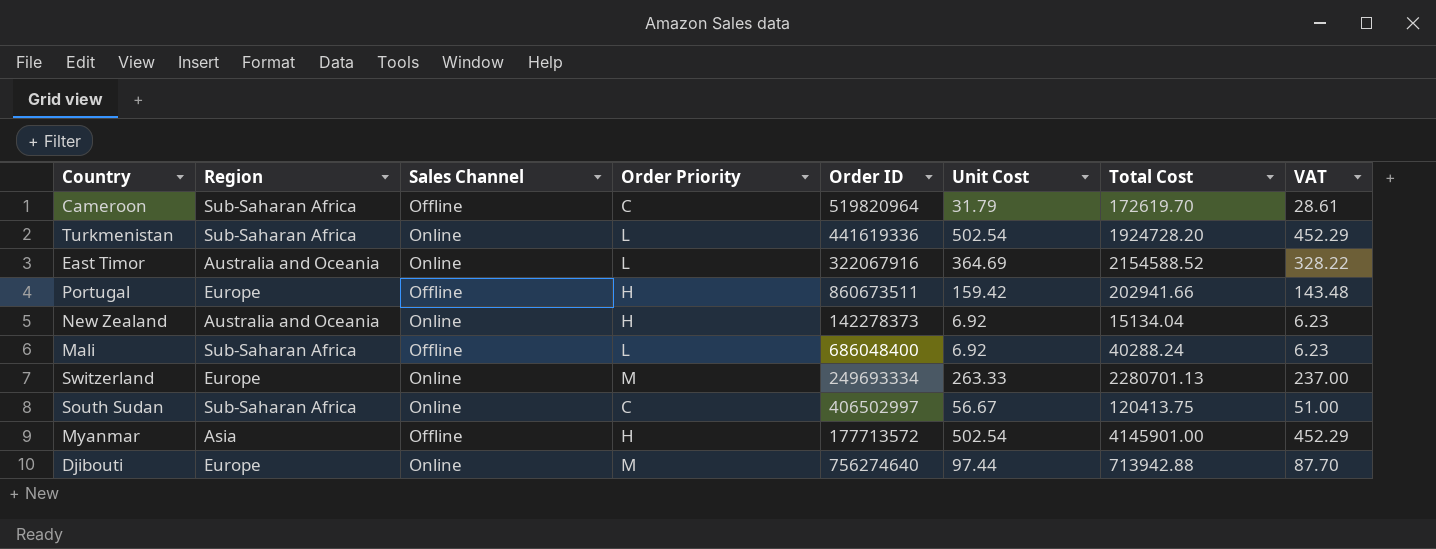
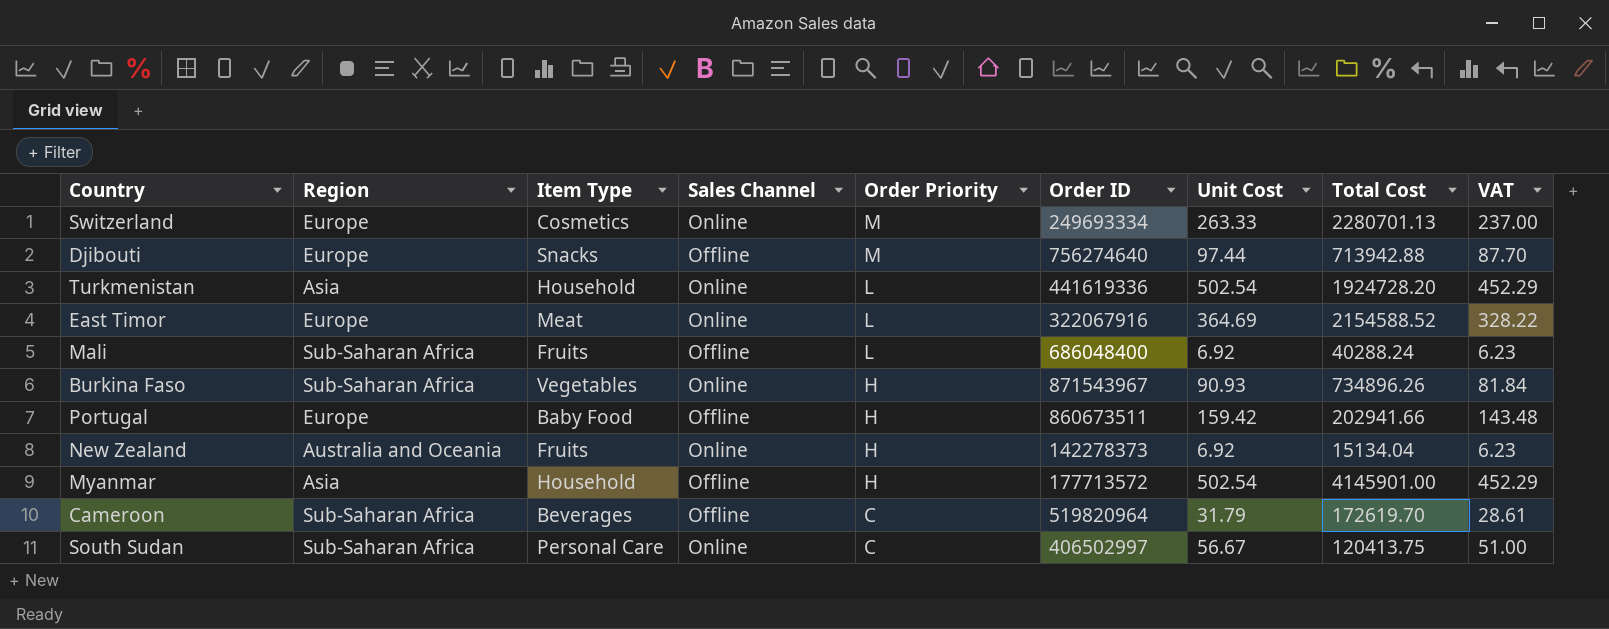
row order: none -> Order Priority descending
column Item Type | position: none -> 3
Djibouti | Sales Channel: Online -> Offline
Turkmenistan | Region: Sub-Saharan Africa -> Asia
East Timor | Region: Australia and Oceania -> Europe
row Burkina Faso: none -> Sub-Saharan Africa | Vegetables | Online | H | 871543967 | 90.93 | 734896.26 | 81.84

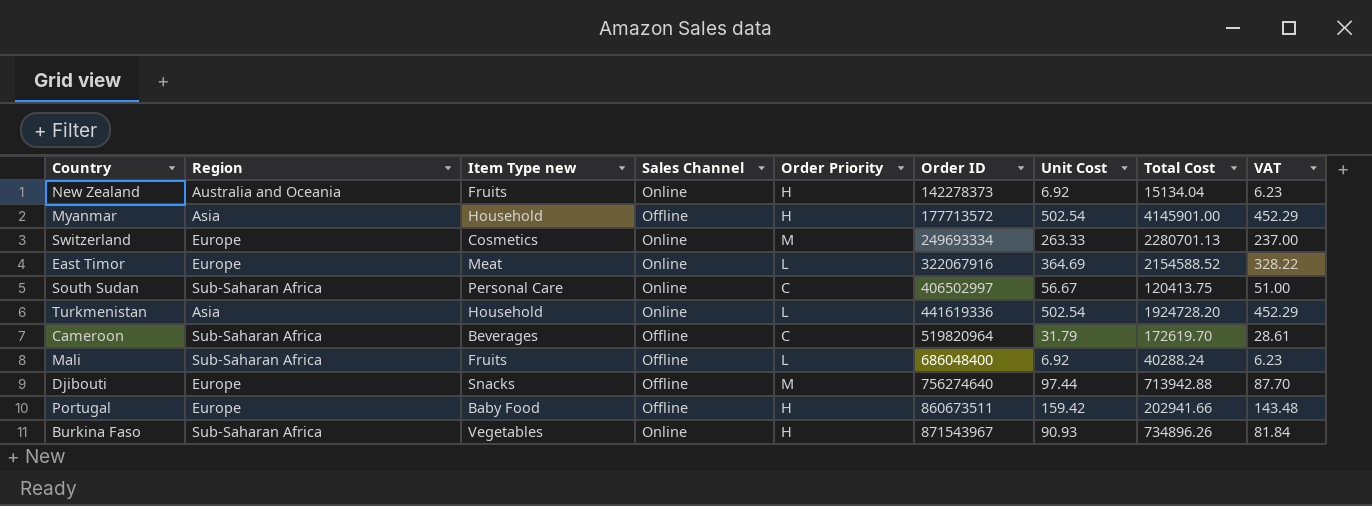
row order: Order Priority descending -> Order ID ascending
column name: Item Type -> Item Type new

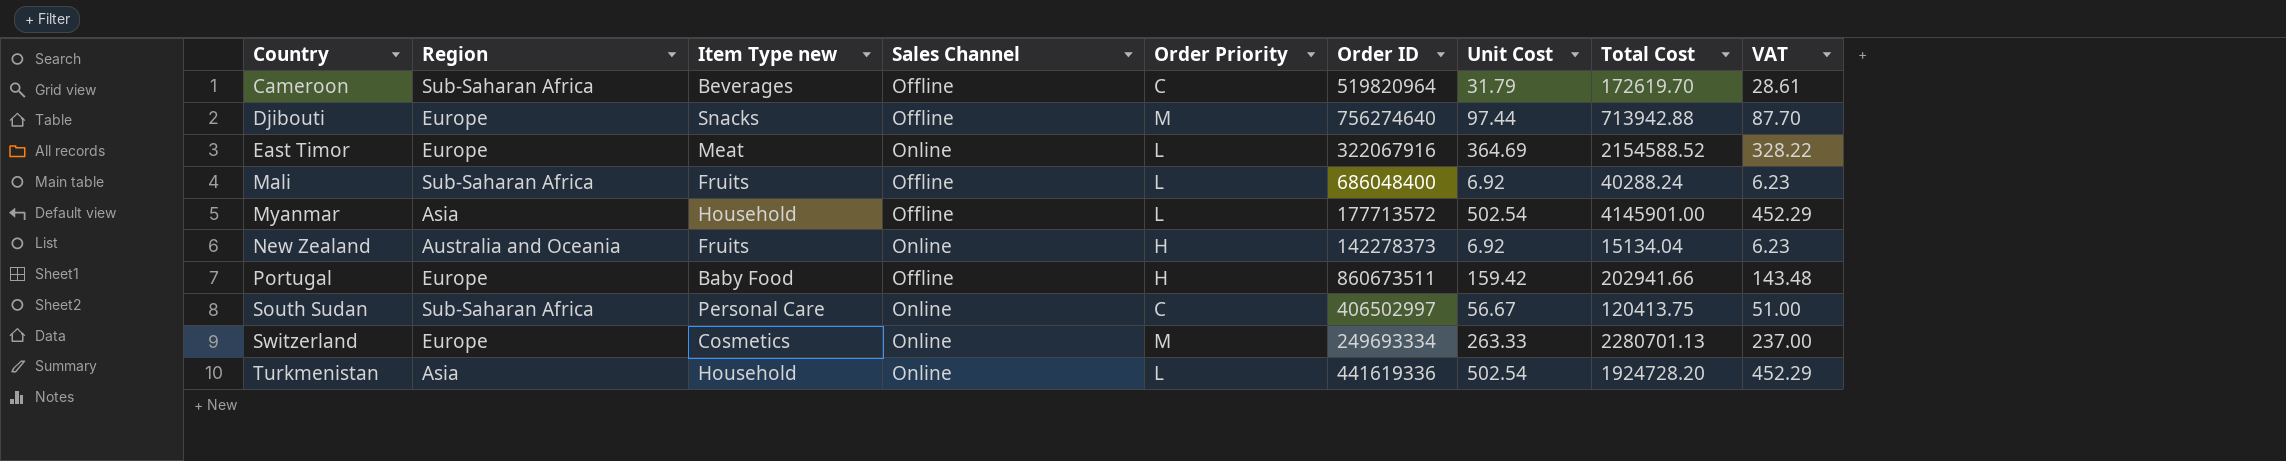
row order: Order ID ascending -> Country ascending
row Burkina Faso: Sub-Saharan Africa | Vegetables | Online | H | 871543967 | 90.93 | 734896.26 | 81.84 -> none
Myanmar | Order Priority: H -> L

